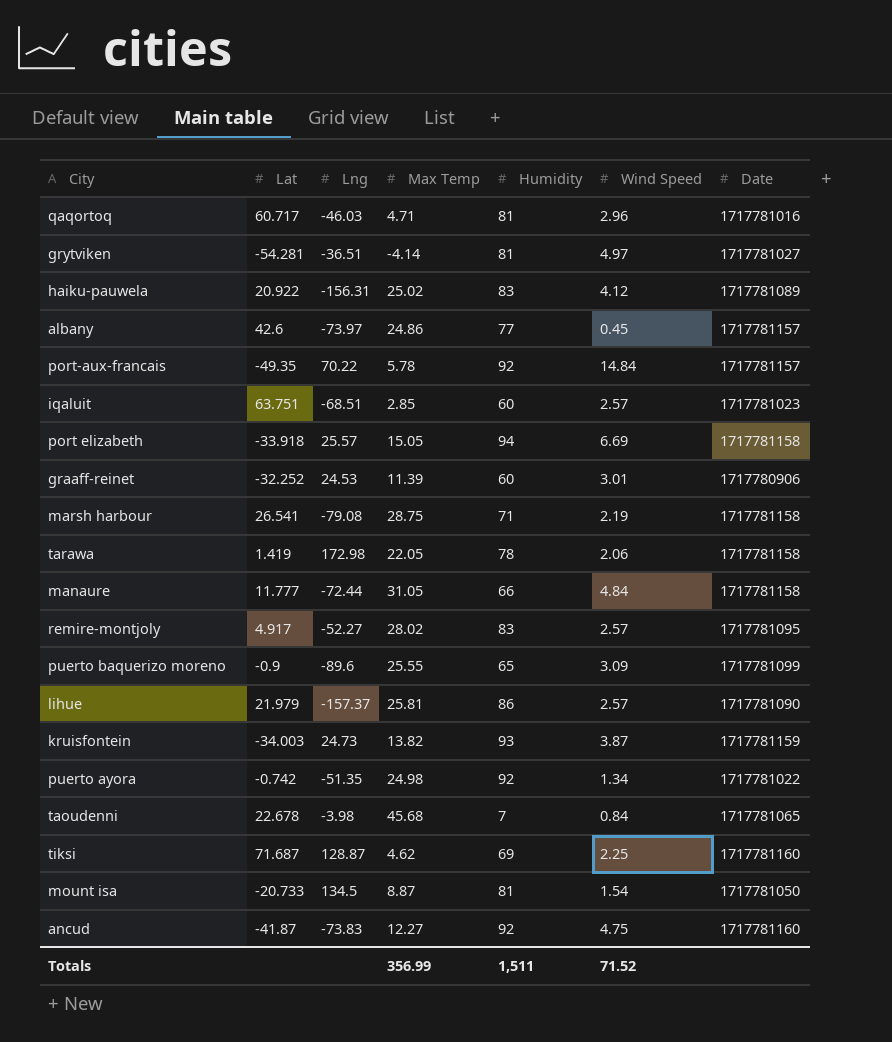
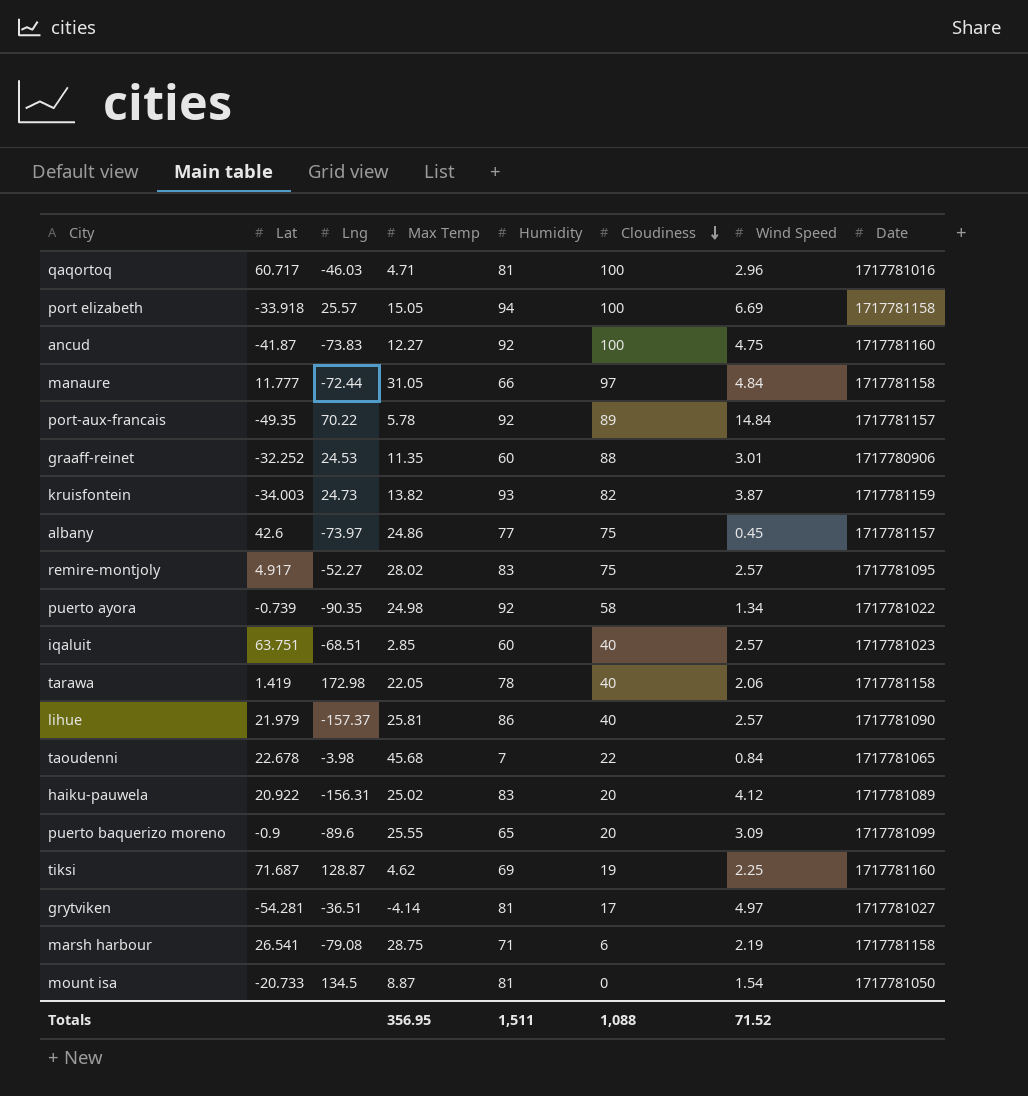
row order: none -> Cloudiness descending
column Cloudiness | position: none -> 6
graaff-reinet | Max Temp: 11.39 -> 11.35
puerto ayora | Lat: -0.742 -> -0.739
puerto ayora | Lng: -51.35 -> -90.35
Totals | Max Temp: 356.99 -> 356.95

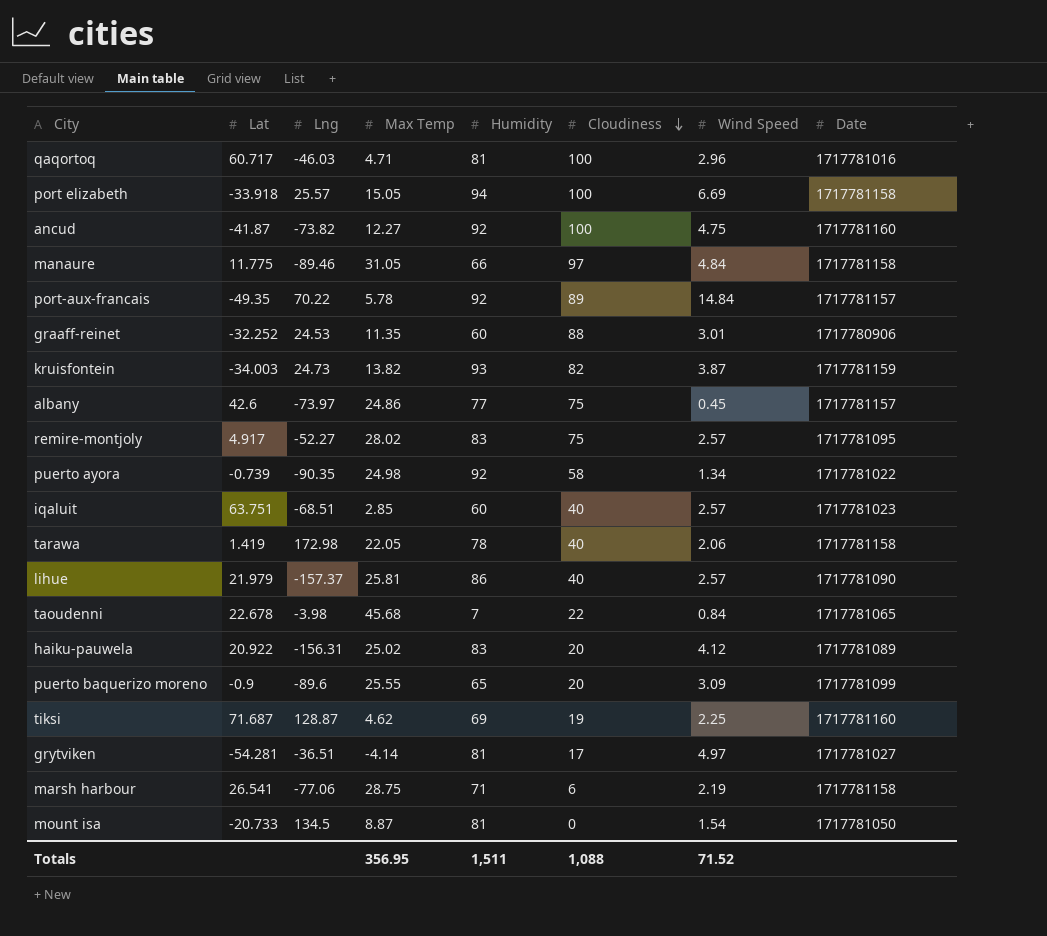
ancud | Lng: -73.83 -> -73.82
manaure | Lat: 11.777 -> 11.775
manaure | Lng: -72.44 -> -89.46
marsh harbour | Lng: -79.08 -> -77.06

